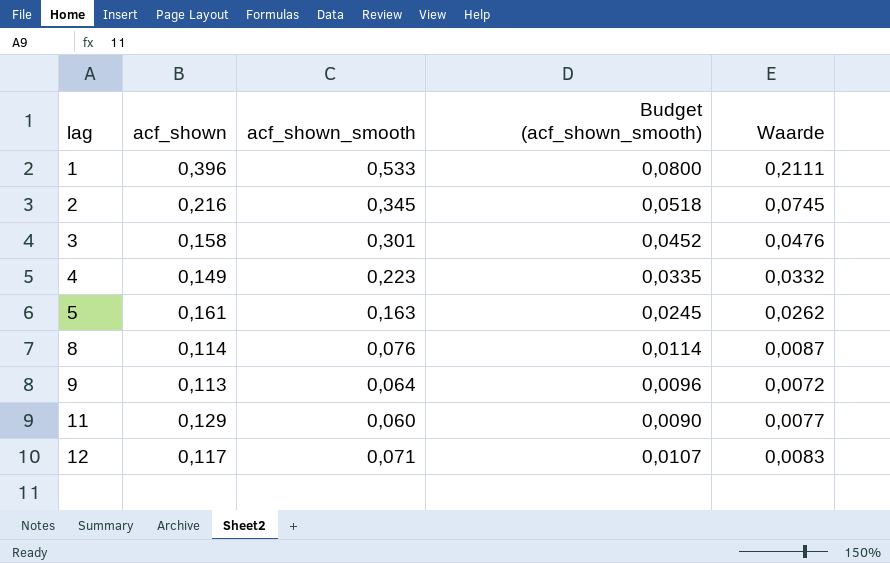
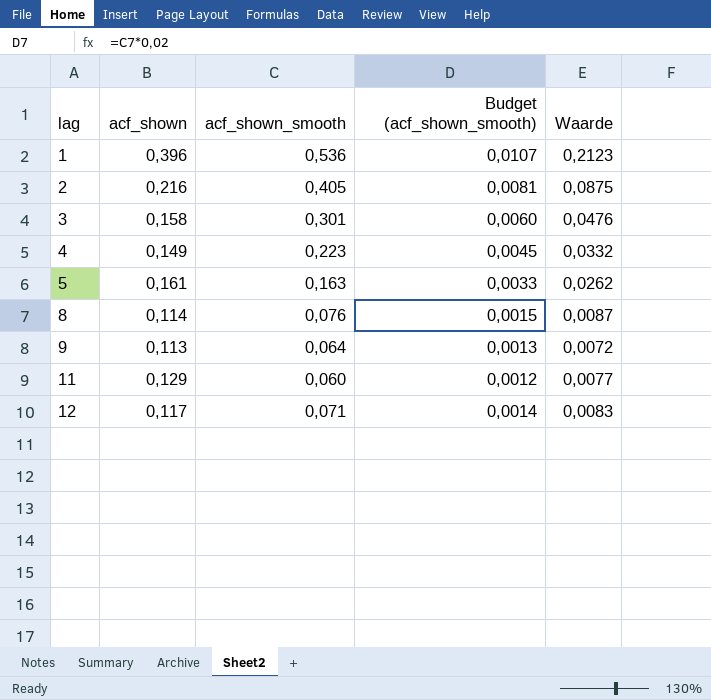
column Budget (acf_shown_smooth) | formula: [acf_shown_smooth] * 0,15 -> [acf_shown_smooth] * 0,02
1 | acf_shown_smooth: 0,533 -> 0,536
1 | Waarde: 0,2111 -> 0,2123
2 | acf_shown_smooth: 0,345 -> 0,405
2 | Waarde: 0,0745 -> 0,0875

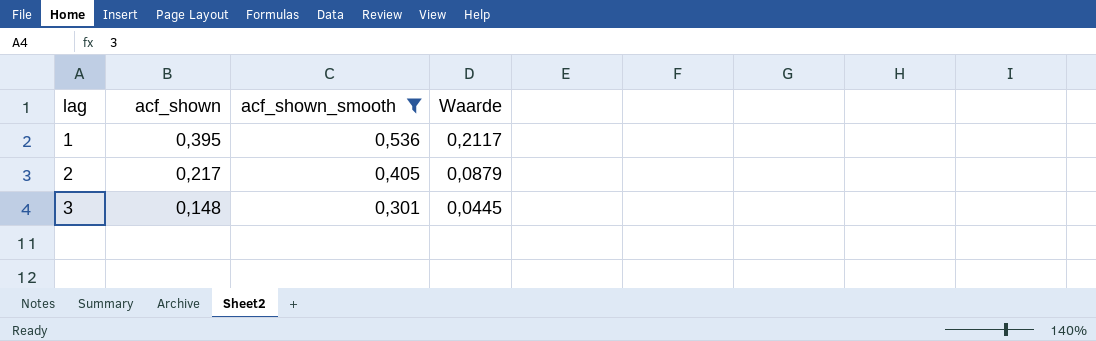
filter: none -> acf_shown_smooth >= 0,301
column Budget (acf_shown_smooth) | formula: [acf_shown_smooth] * 0,02 -> none
1 | acf_shown: 0,396 -> 0,395
1 | Waarde: 0,2123 -> 0,2117
2 | acf_shown: 0,216 -> 0,217
2 | Waarde: 0,0875 -> 0,0879
3 | acf_shown: 0,158 -> 0,148
3 | Waarde: 0,0476 -> 0,0445

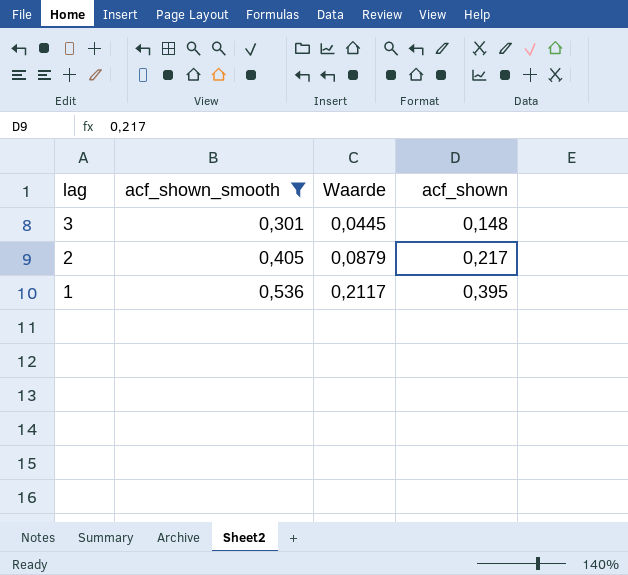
row order: lag ascending -> lag descending
column acf_shown | position: 2 -> 4

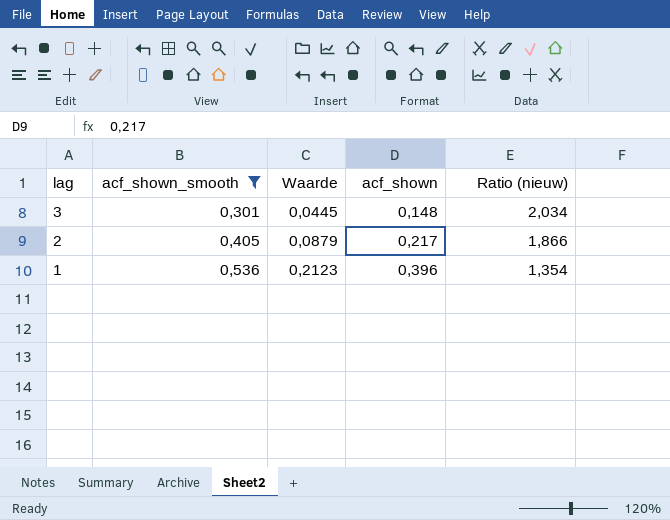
column Ratio (nieuw) | formula: none -> [acf_shown_smooth] / [acf_shown]
1 | Waarde: 0,2117 -> 0,2123
1 | acf_shown: 0,395 -> 0,396

